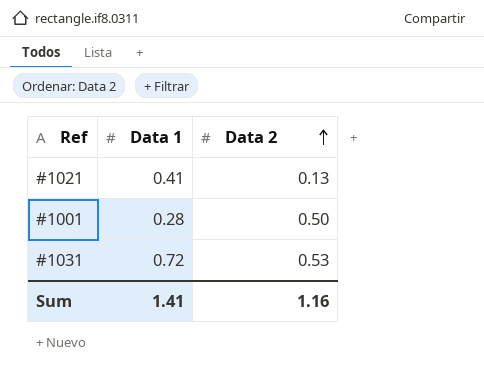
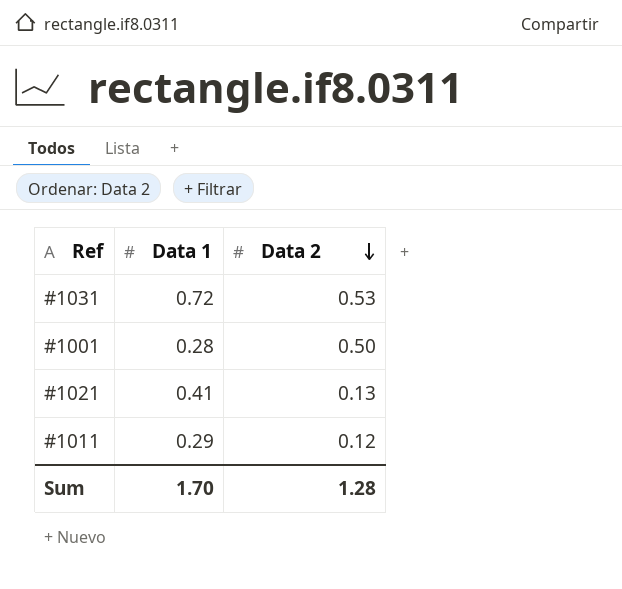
row order: Data 2 ascending -> Data 2 descending
row #1011: none -> 0.29 | 0.12
Sum | Data 1: 1.41 -> 1.70
Sum | Data 2: 1.16 -> 1.28

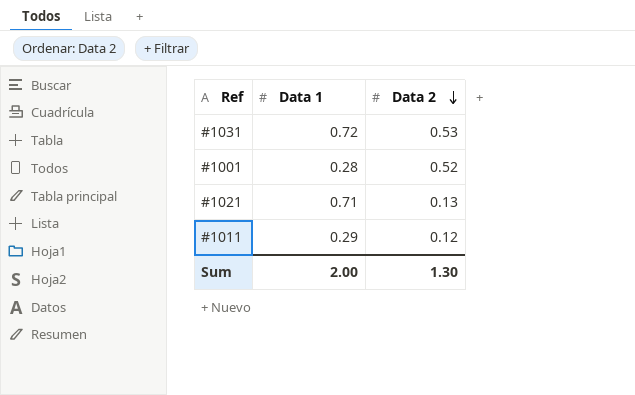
#1001 | Data 2: 0.50 -> 0.52
#1021 | Data 1: 0.41 -> 0.71
Sum | Data 1: 1.70 -> 2.00
Sum | Data 2: 1.28 -> 1.30

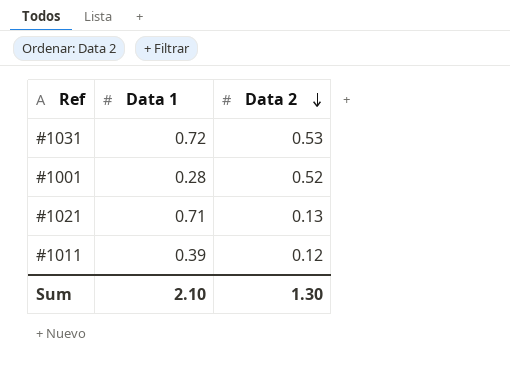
#1011 | Data 1: 0.29 -> 0.39
Sum | Data 1: 2.00 -> 2.10

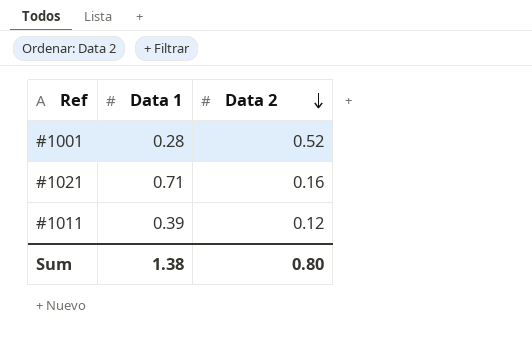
row #1031: 0.72 | 0.53 -> none
#1021 | Data 2: 0.13 -> 0.16
Sum | Data 1: 2.10 -> 1.38
Sum | Data 2: 1.30 -> 0.80

